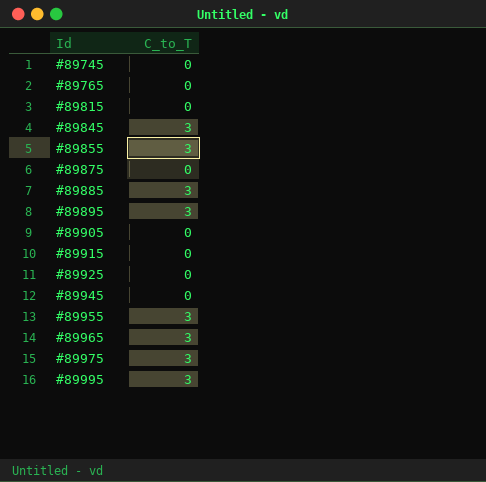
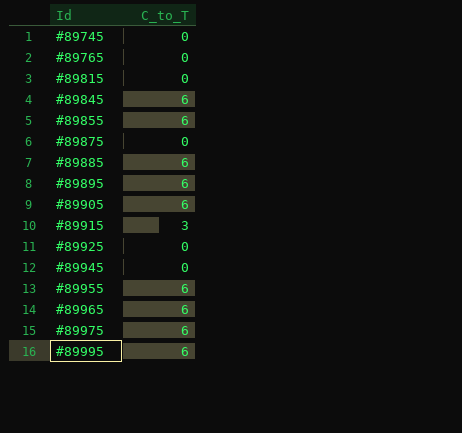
#89845 | C_to_T: 3 -> 6
#89855 | C_to_T: 3 -> 6
#89885 | C_to_T: 3 -> 6
#89895 | C_to_T: 3 -> 6
#89905 | C_to_T: 0 -> 6
#89915 | C_to_T: 0 -> 3
#89955 | C_to_T: 3 -> 6
#89965 | C_to_T: 3 -> 6
#89975 | C_to_T: 3 -> 6
#89995 | C_to_T: 3 -> 6

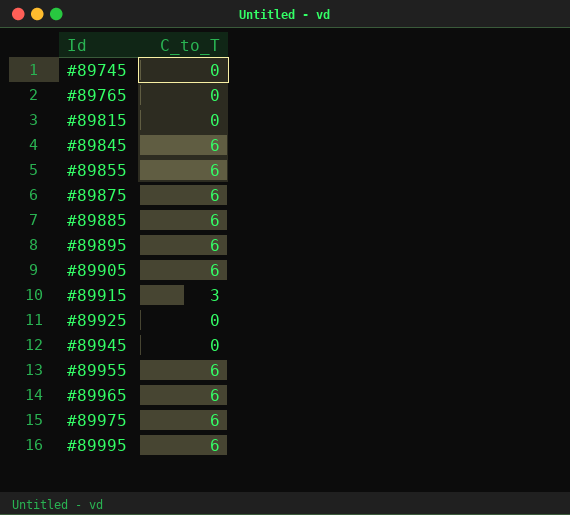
#89875 | C_to_T: 0 -> 6

